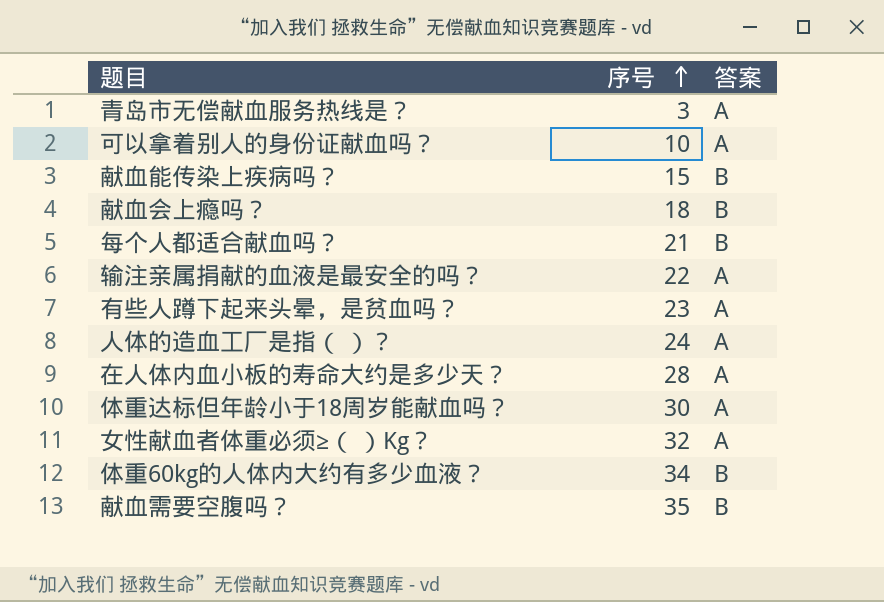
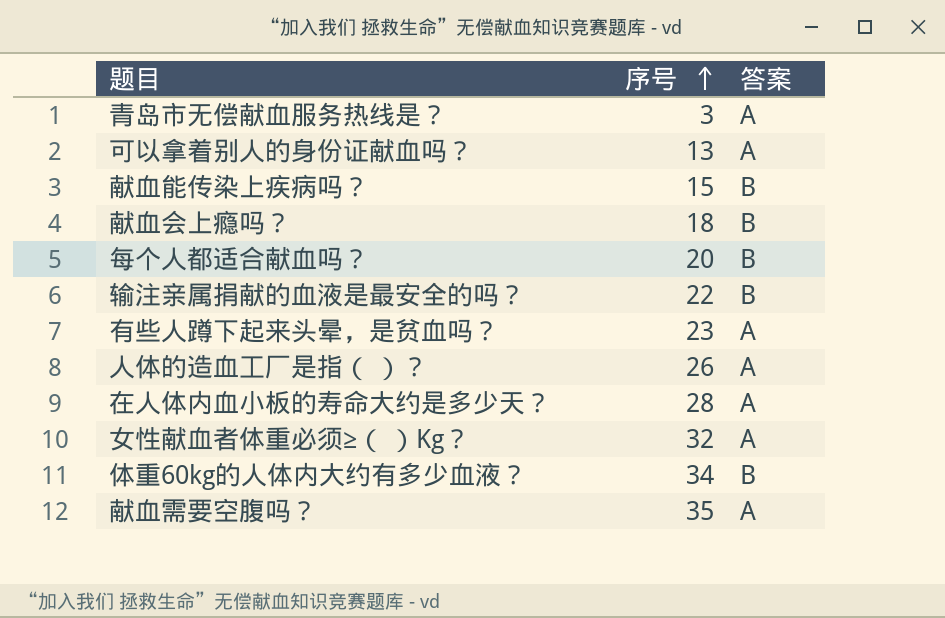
row 体重达标但年龄小于18周岁能献血吗？: 30 | A -> none
可以拿着别人的身份证献血吗？ | 序号: 10 -> 13
每个人都适合献血吗？ | 序号: 21 -> 20
输注亲属捐献的血液是最安全的吗？ | 答案: A -> B
人体的造血工厂是指（ ）？ | 序号: 24 -> 26
献血需要空腹吗？ | 答案: B -> A

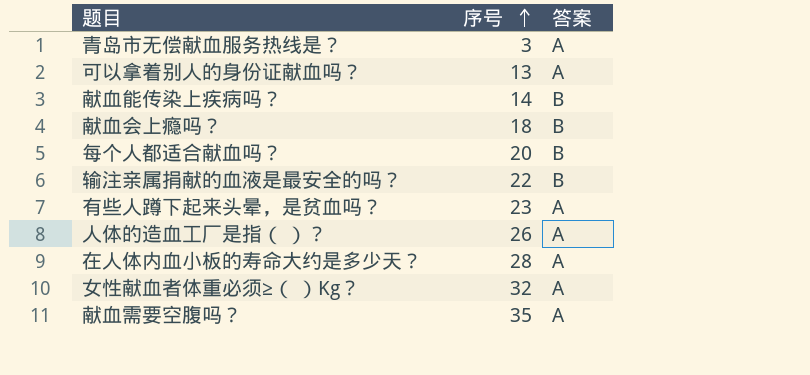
row 体重60kg的人体内大约有多少血液？: 34 | B -> none
献血能传染上疾病吗？ | 序号: 15 -> 14

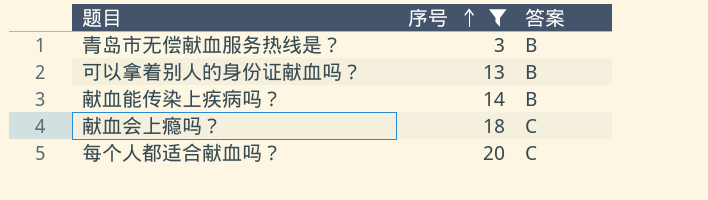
filter: none -> 序号 <= 20
青岛市无偿献血服务热线是？ | 答案: A -> B
可以拿着别人的身份证献血吗？ | 答案: A -> B
献血会上瘾吗？ | 答案: B -> C
每个人都适合献血吗？ | 答案: B -> C

